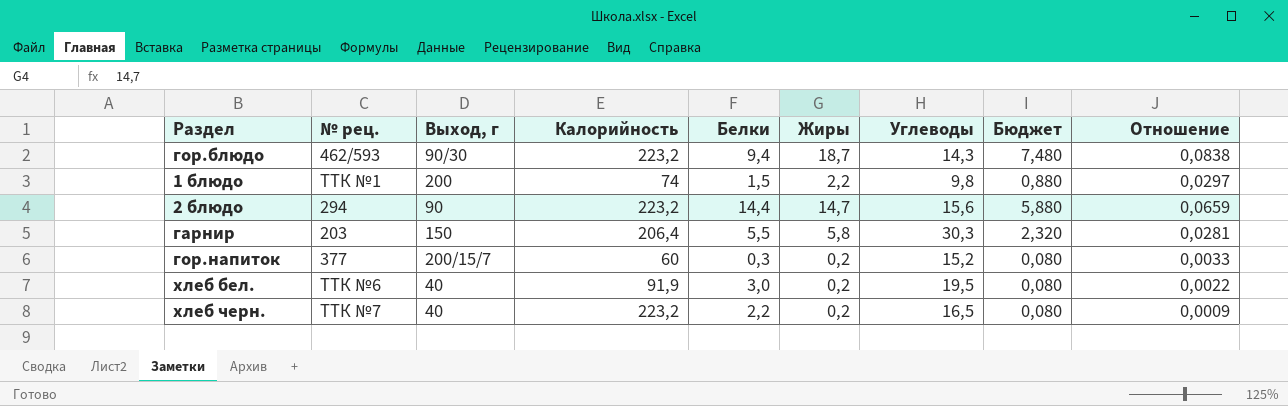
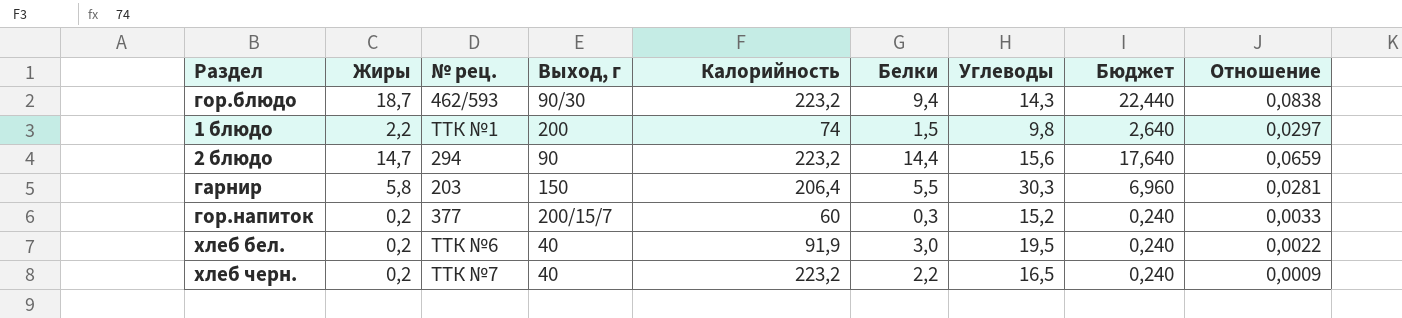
column Жиры | position: 6 -> 2
column Бюджет | formula: [Жиры] * 0,4 -> [Жиры] * 1,2

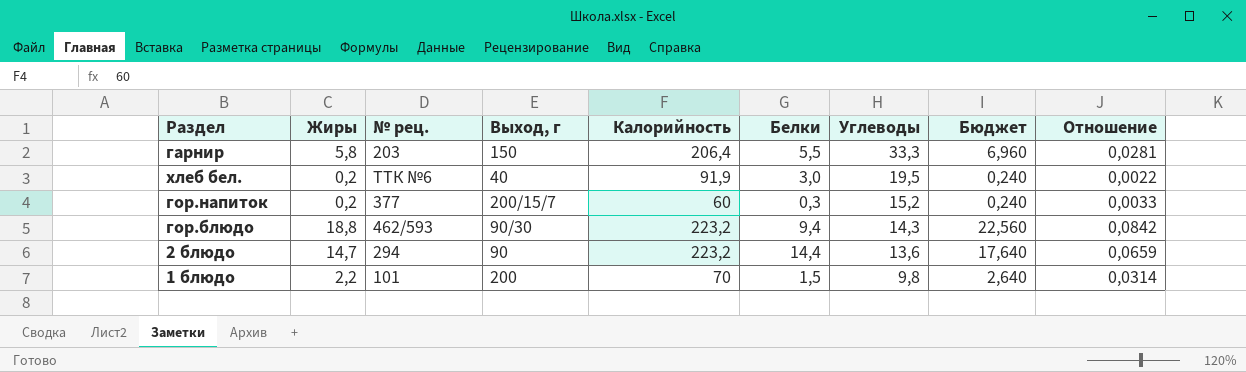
row order: none -> Углеводы descending
row хлеб черн.: 0,2 | ТТК №7 | 40 | 223,2 | 2,2 | 16,5 | 0,240 | 0,0009 -> none
гарнир | Углеводы: 30,3 -> 33,3
гор.блюдо | Жиры: 18,7 -> 18,8
гор.блюдо | Бюджет: 22,440 -> 22,560
гор.блюдо | Отношение: 0,0838 -> 0,0842
2 блюдо | Углеводы: 15,6 -> 13,6
1 блюдо | № рец.: ТТК №1 -> 101
1 блюдо | Калорийность: 74 -> 70
1 блюдо | Отношение: 0,0297 -> 0,0314

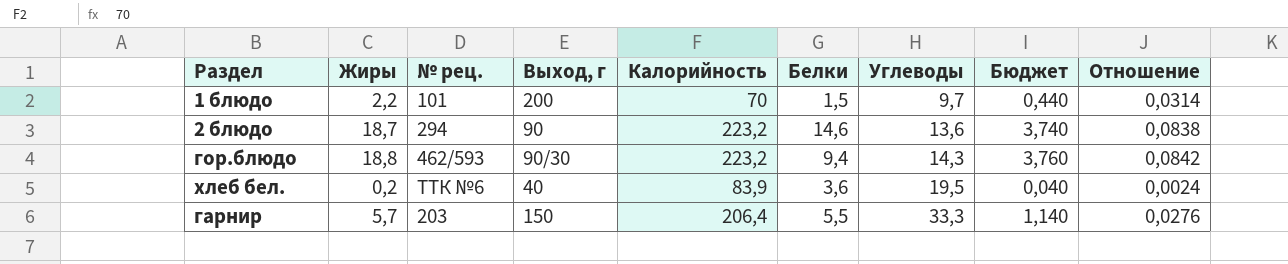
row order: Углеводы descending -> Углеводы ascending
column Бюджет | formula: [Жиры] * 1,2 -> [Жиры] * 0,2
row гор.напиток: 0,2 | 377 | 200/15/7 | 60 | 0,3 | 15,2 | 0,240 | 0,0033 -> none
1 блюдо | Углеводы: 9,8 -> 9,7
2 блюдо | Жиры: 14,7 -> 18,7
2 блюдо | Белки: 14,4 -> 14,6
2 блюдо | Отношение: 0,0659 -> 0,0838
хлеб бел. | Калорийность: 91,9 -> 83,9
хлеб бел. | Белки: 3,0 -> 3,6
хлеб бел. | Отношение: 0,0022 -> 0,0024
гарнир | Жиры: 5,8 -> 5,7
гарнир | Отношение: 0,0281 -> 0,0276

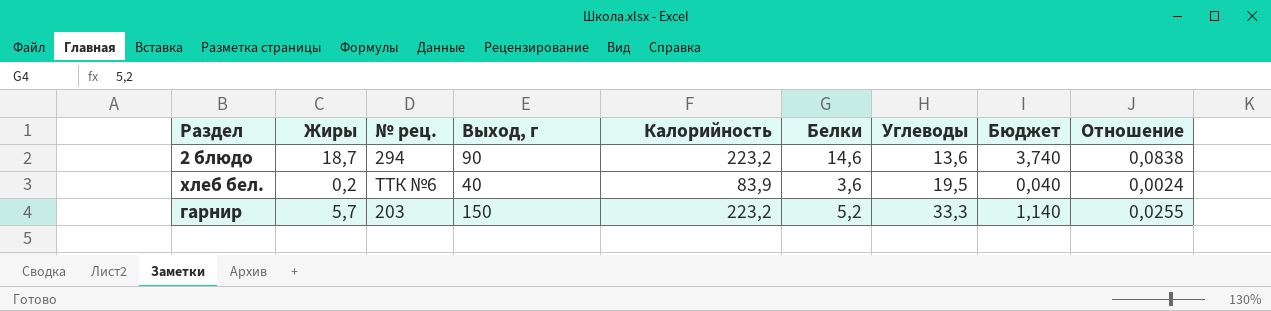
row 1 блюдо: 2,2 | 101 | 200 | 70 | 1,5 | 9,7 | 0,440 | 0,0314 -> none
row гор.блюдо: 18,8 | 462/593 | 90/30 | 223,2 | 9,4 | 14,3 | 3,760 | 0,0842 -> none
гарнир | Калорийность: 206,4 -> 223,2
гарнир | Белки: 5,5 -> 5,2
гарнир | Отношение: 0,0276 -> 0,0255

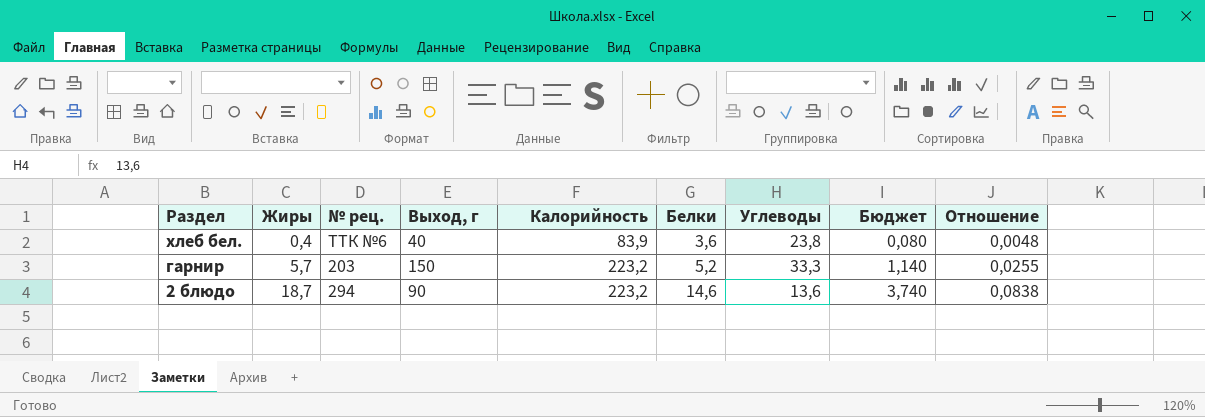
row order: Углеводы ascending -> Раздел descending
хлеб бел. | Жиры: 0,2 -> 0,4
хлеб бел. | Углеводы: 19,5 -> 23,8
хлеб бел. | Бюджет: 0,040 -> 0,080
хлеб бел. | Отношение: 0,0024 -> 0,0048

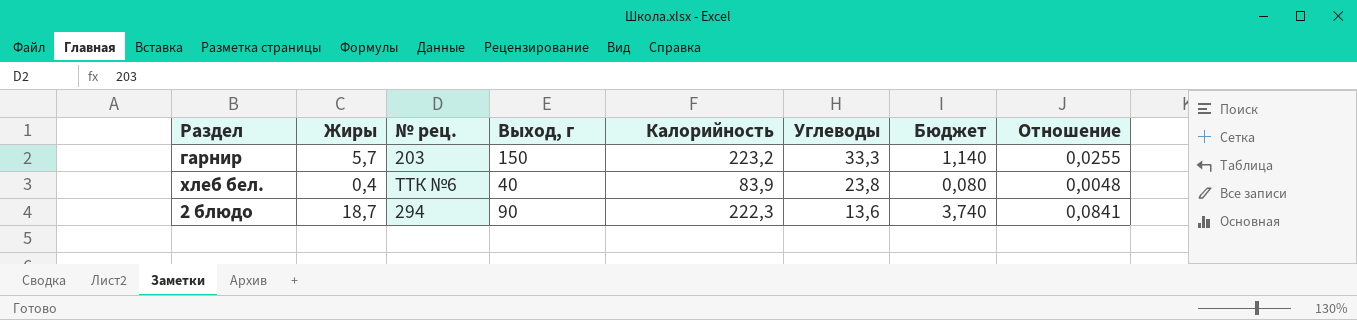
row order: Раздел descending -> Углеводы descending
column Белки | position: 6 -> none
2 блюдо | Калорийность: 223,2 -> 222,3
2 блюдо | Отношение: 0,0838 -> 0,0841

